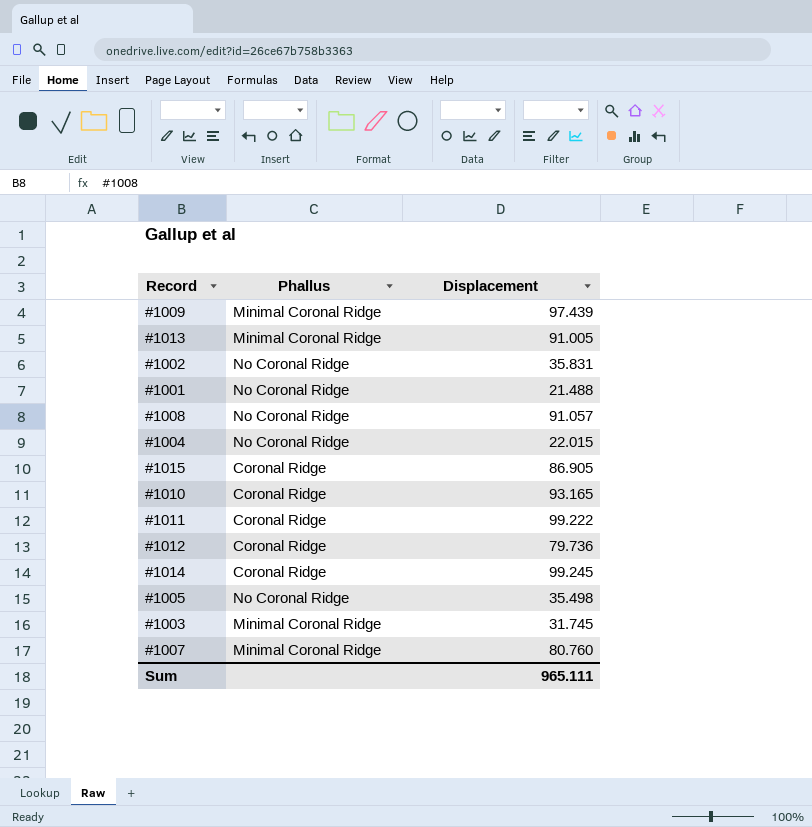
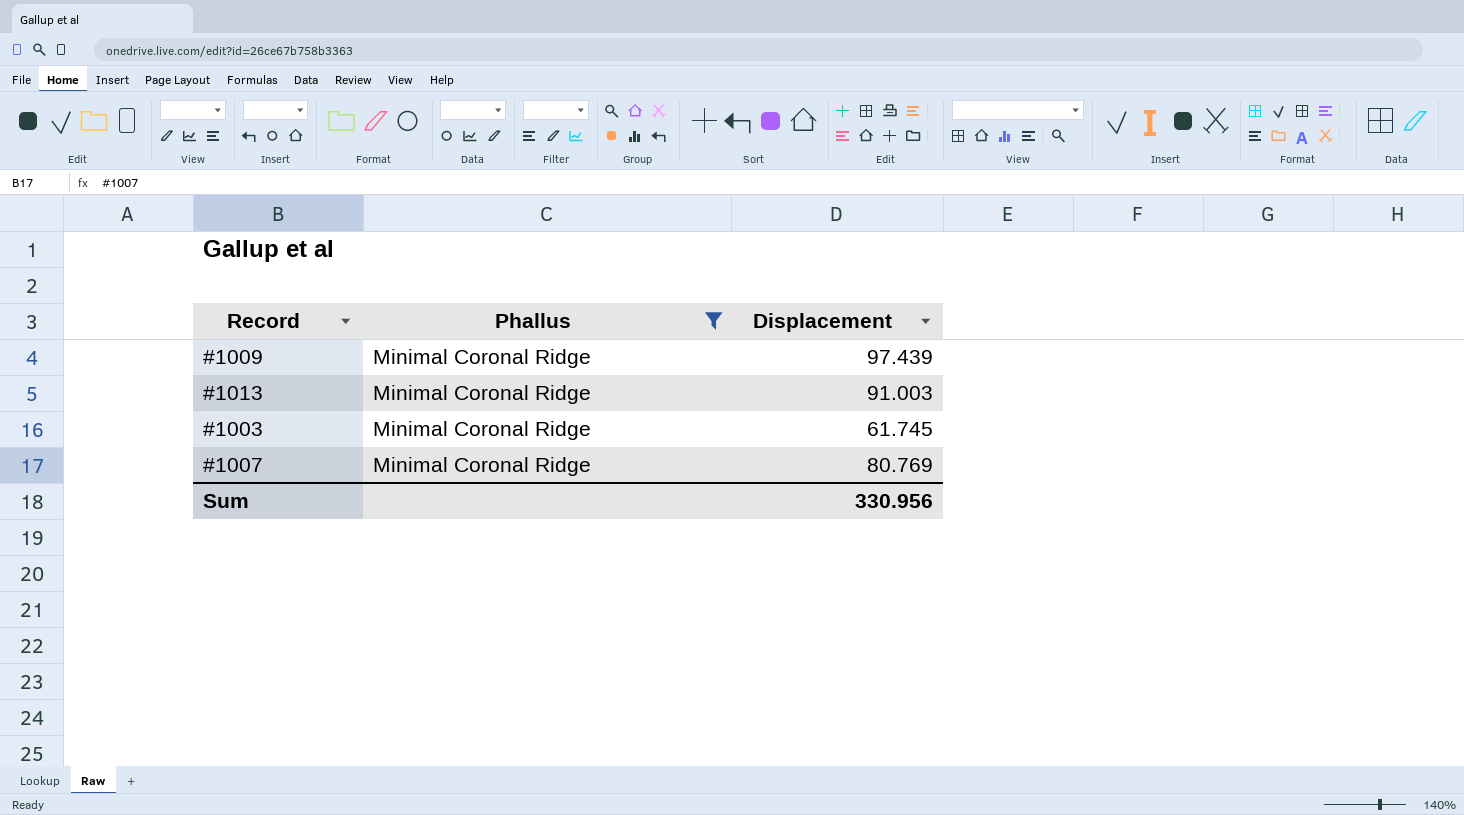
filter: none -> Phallus = Minimal Coronal Ridge
#1013 | Displacement: 91.005 -> 91.003
#1003 | Displacement: 31.745 -> 61.745
#1007 | Displacement: 80.760 -> 80.769
Sum | Displacement: 965.111 -> 330.956

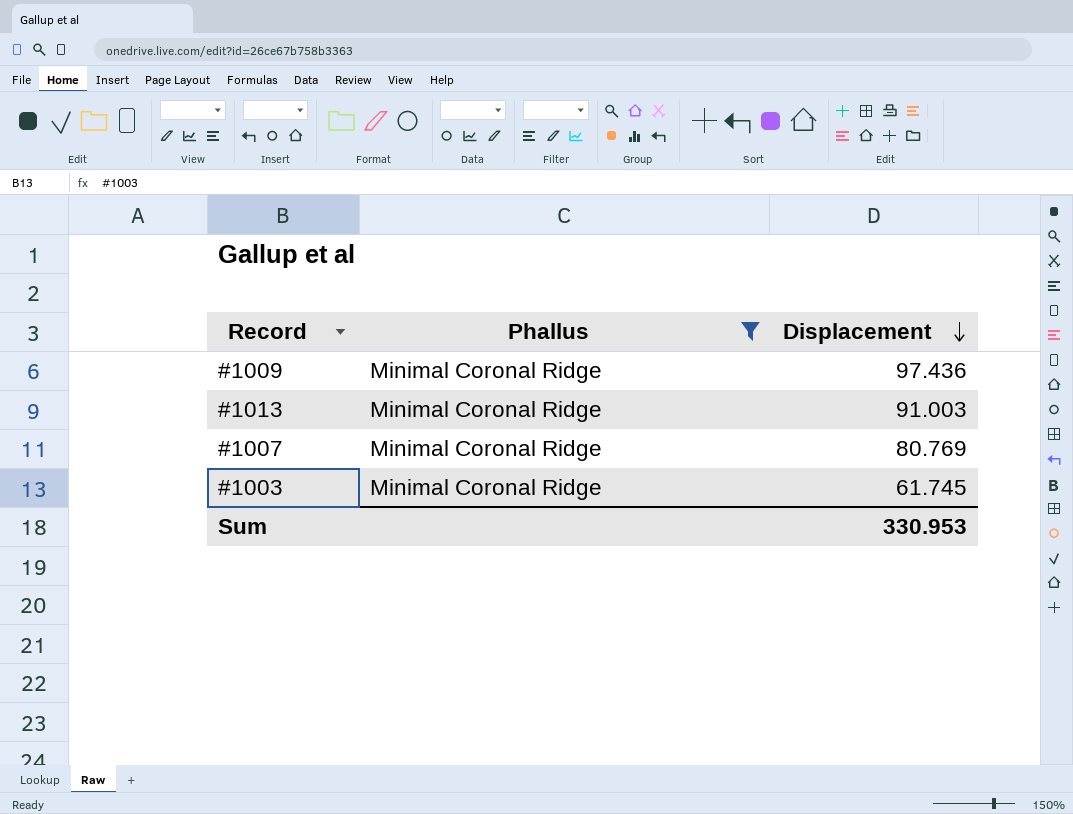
row order: none -> Displacement descending
#1009 | Displacement: 97.439 -> 97.436
Sum | Displacement: 330.956 -> 330.953

